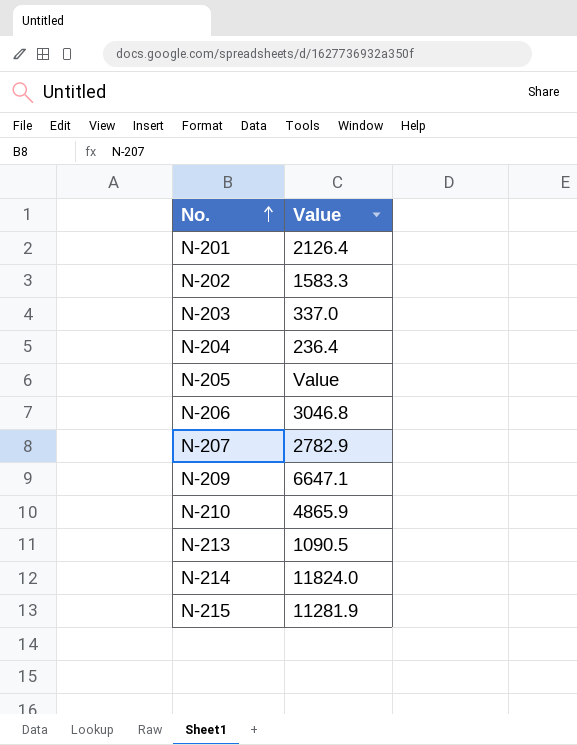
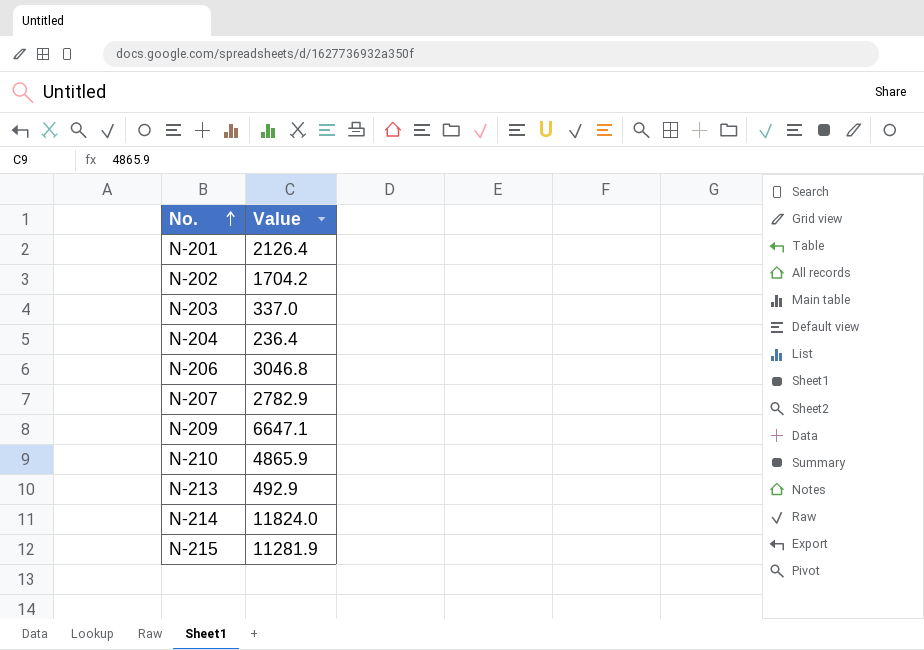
row N-205: Value -> none
N-202 | Value: 1583.3 -> 1704.2
N-213 | Value: 1090.5 -> 492.9

